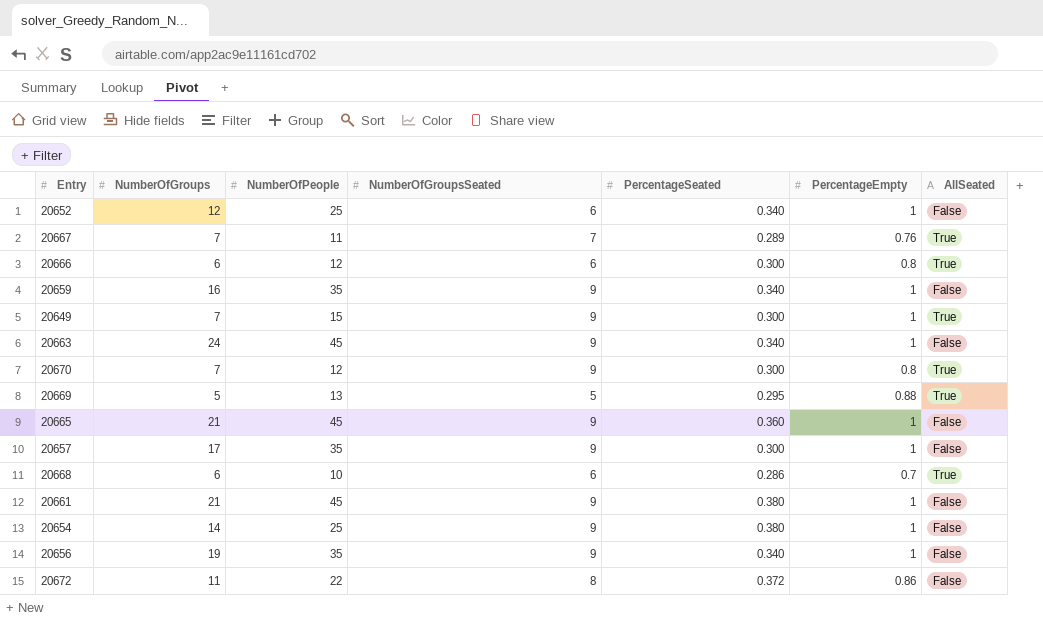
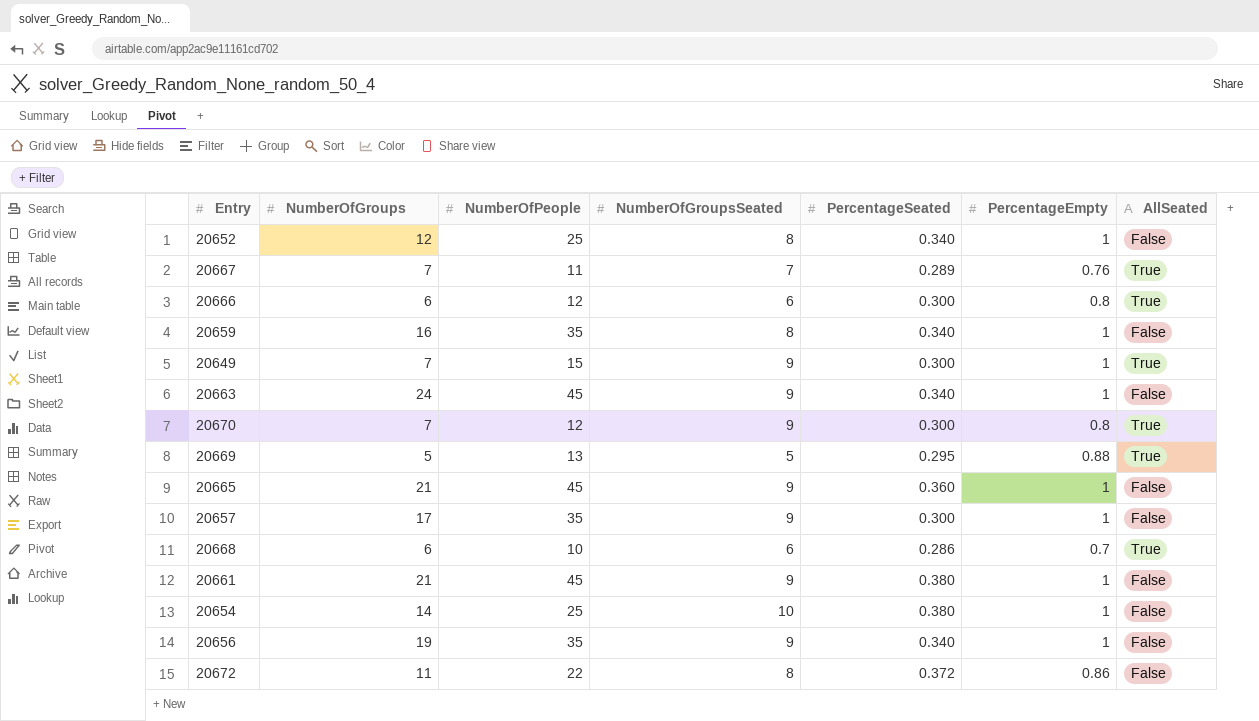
20652 | NumberOfGroupsSeated: 6 -> 8
20659 | NumberOfGroupsSeated: 9 -> 8
20654 | NumberOfGroupsSeated: 9 -> 10

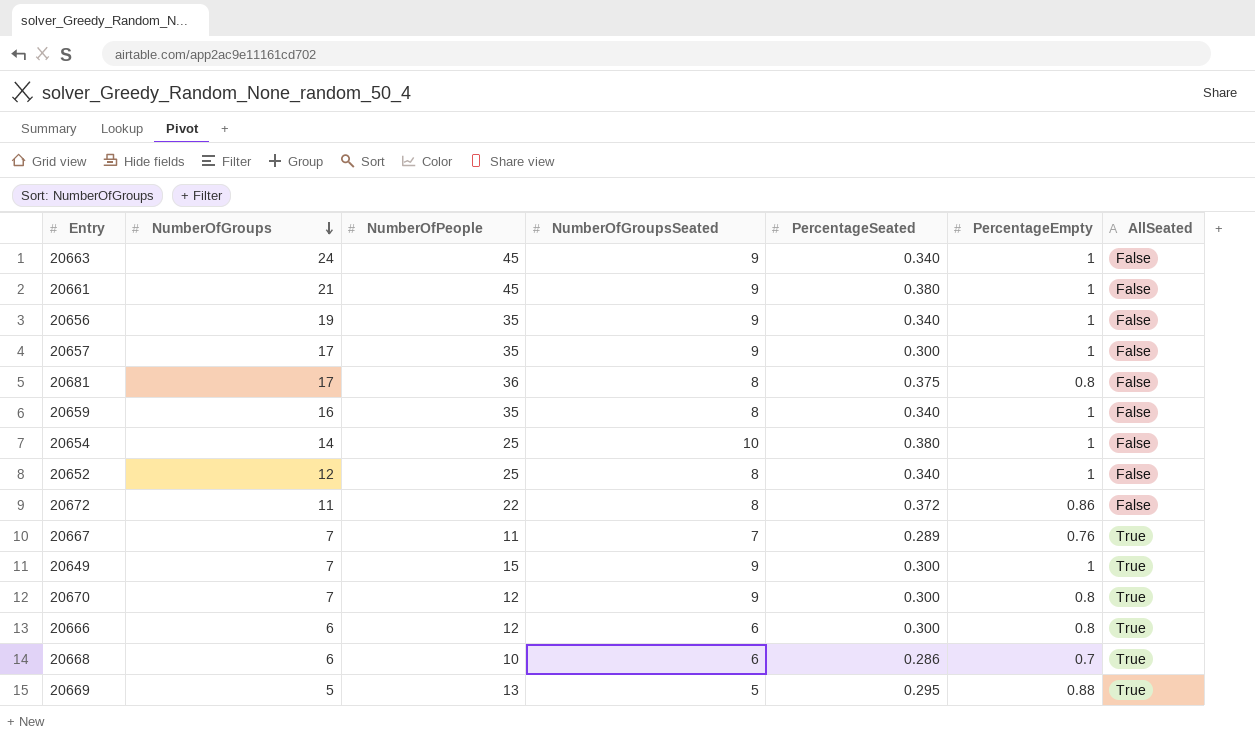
row order: none -> NumberOfGroups descending
row 20665: 21 | 45 | 9 | 0.360 | 1 | False -> none
row 20681: none -> 17 | 36 | 8 | 0.375 | 0.8 | False

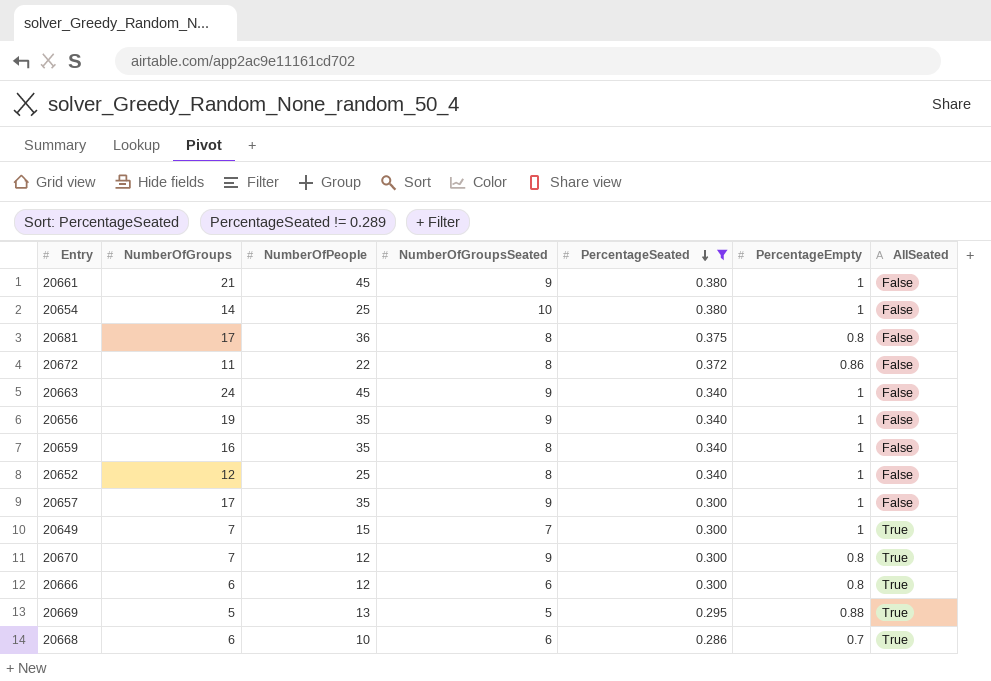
filter: none -> PercentageSeated != 0.289
row order: NumberOfGroups descending -> PercentageSeated descending
20649 | NumberOfGroupsSeated: 9 -> 7

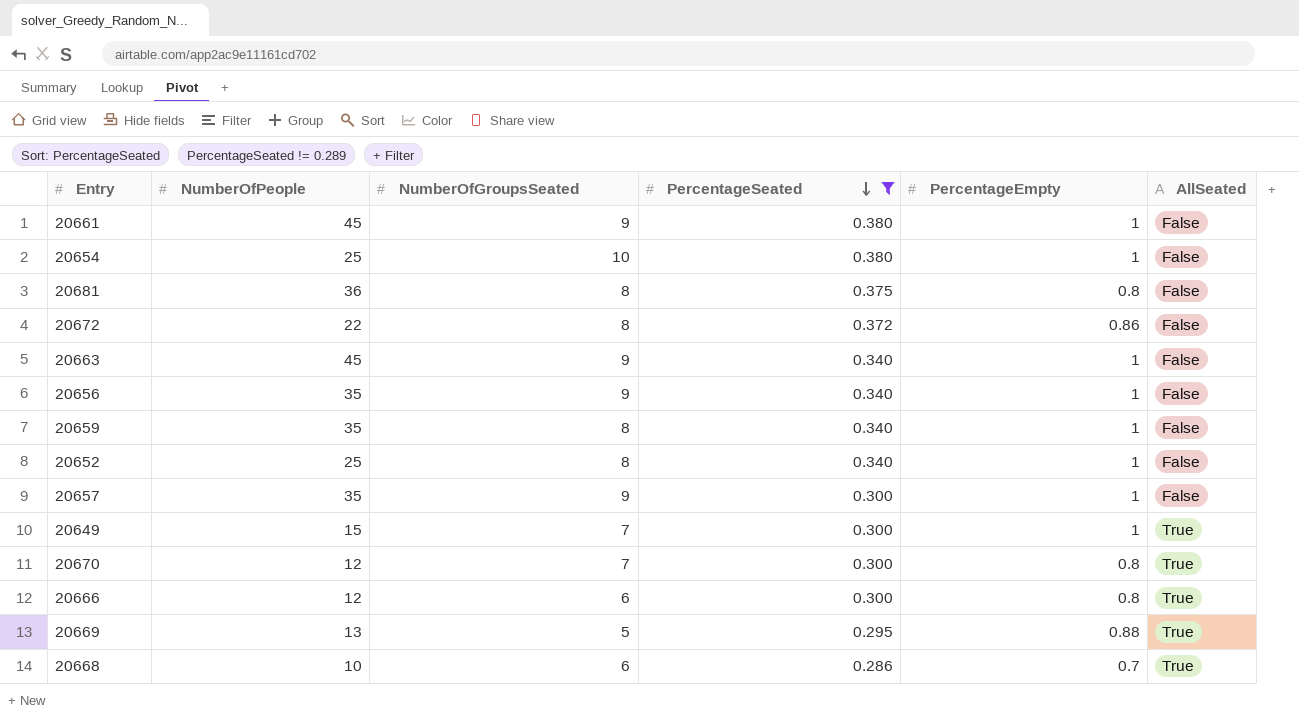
column NumberOfGroups | position: 2 -> none
20670 | NumberOfGroupsSeated: 9 -> 7

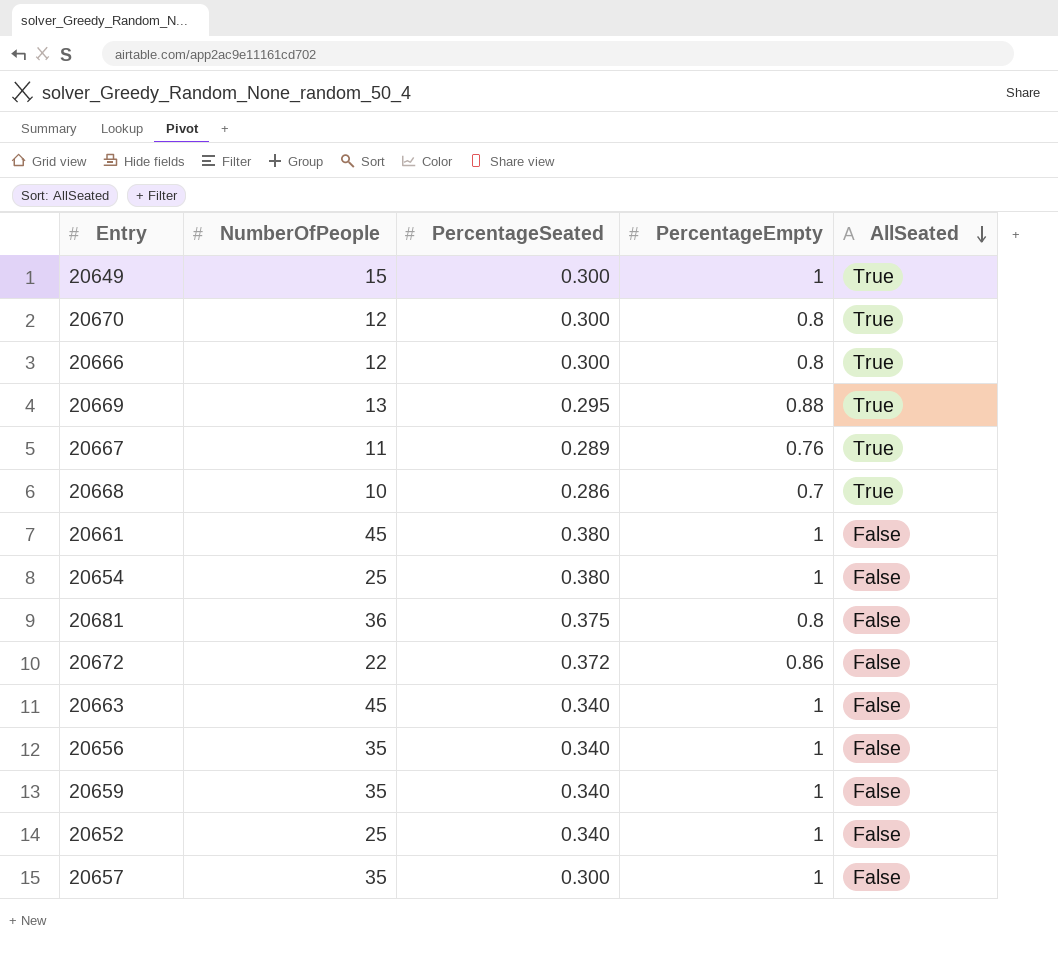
filter: PercentageSeated != 0.289 -> none
row order: PercentageSeated descending -> AllSeated descending
column NumberOfGroupsSeated | position: 3 -> none

